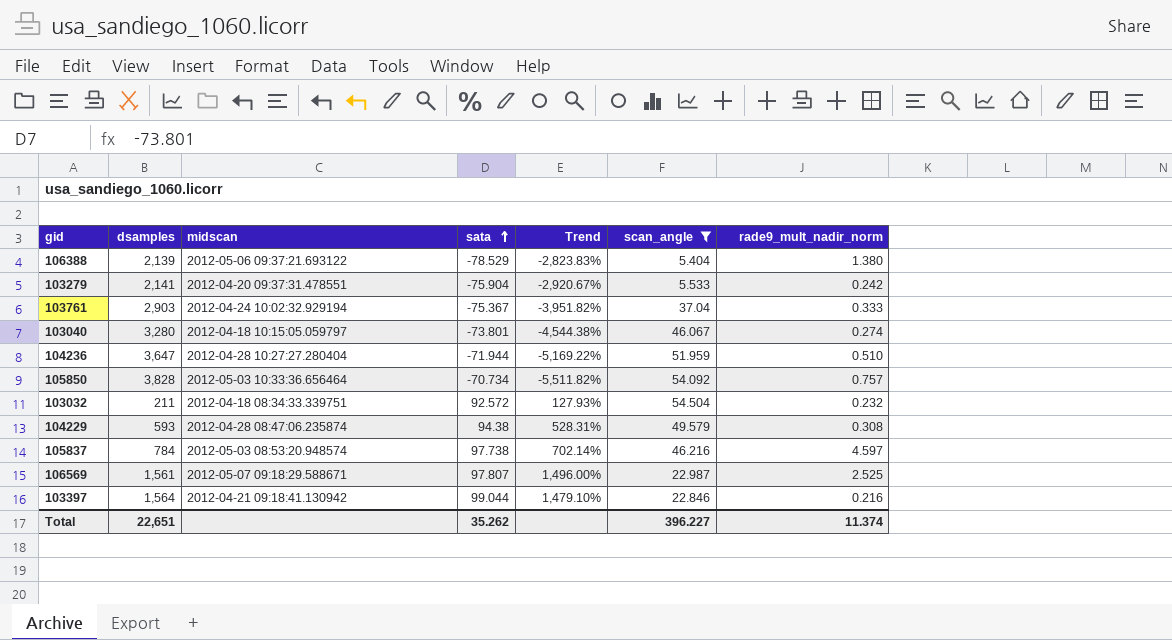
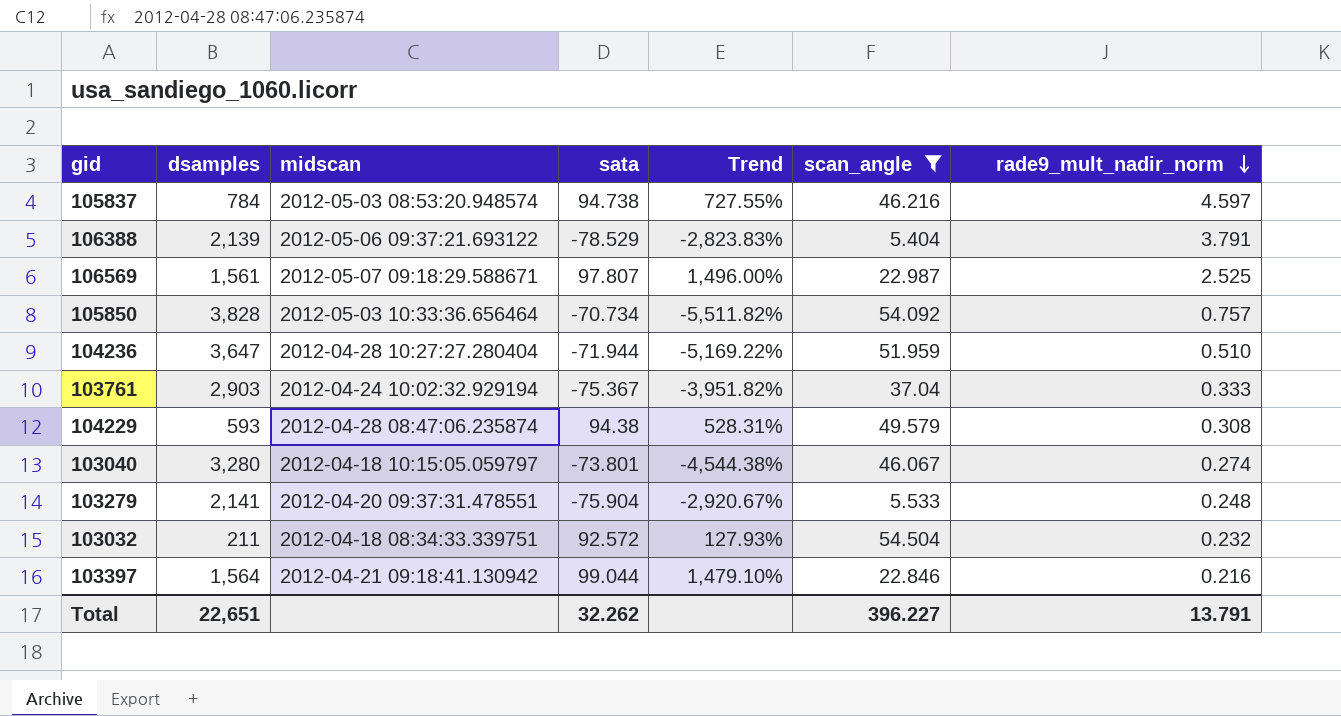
row order: sata ascending -> rade9_mult_nadir_norm descending
105837 | sata: 97.738 -> 94.738
105837 | Trend: 702.14% -> 727.55%
106388 | rade9_mult_nadir_norm: 1.380 -> 3.791
103279 | rade9_mult_nadir_norm: 0.242 -> 0.248
Total | sata: 35.262 -> 32.262
Total | rade9_mult_nadir_norm: 11.374 -> 13.791

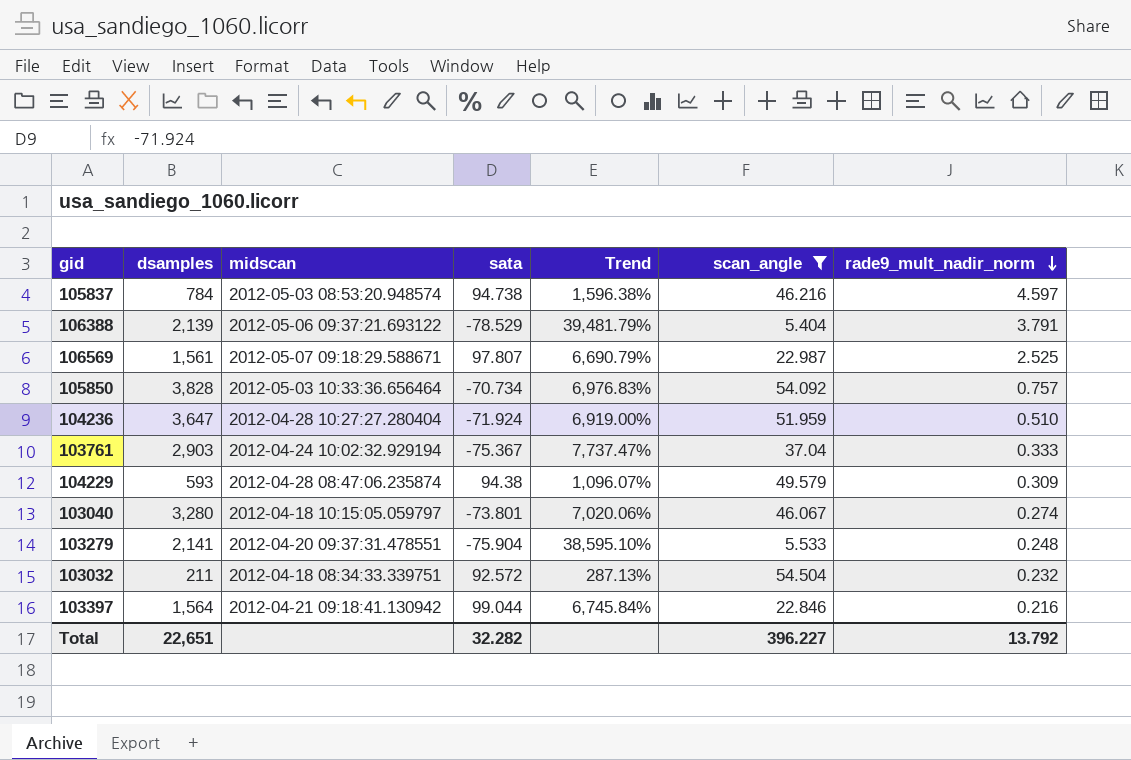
column Trend | formula: ([dsamples] - [sata]) / [sata] -> ([dsamples] - [scan_angle]) / [scan_angle]
104236 | sata: -71.944 -> -71.924
104229 | rade9_mult_nadir_norm: 0.308 -> 0.309
Total | sata: 32.262 -> 32.282
Total | rade9_mult_nadir_norm: 13.791 -> 13.792

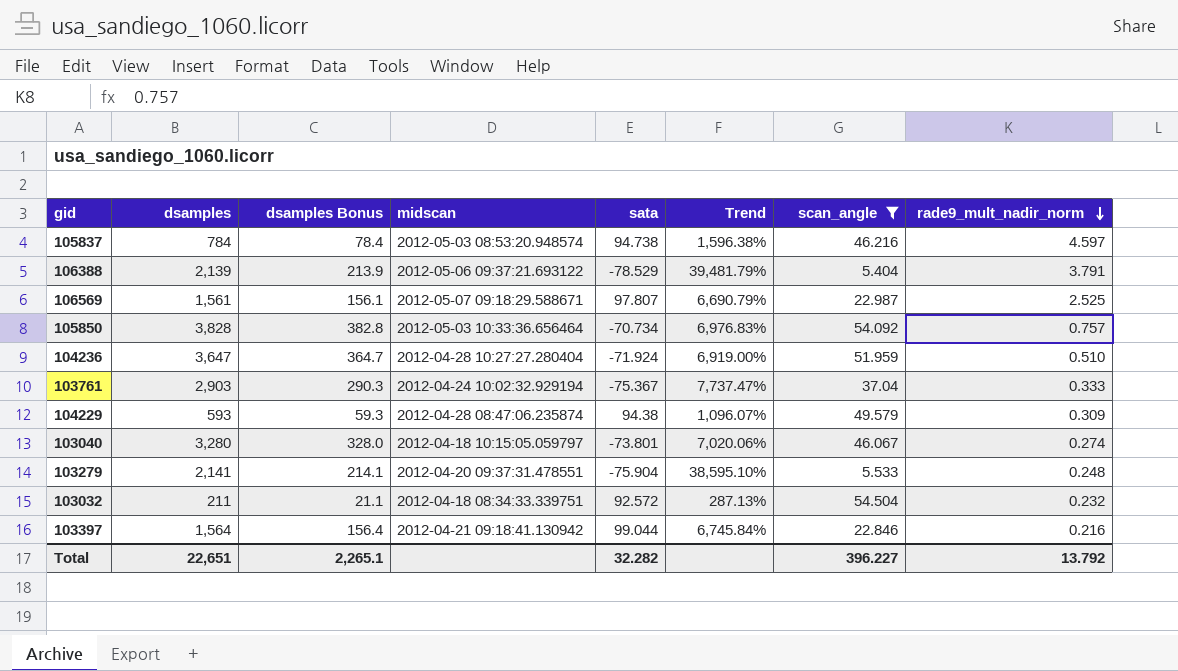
column dsamples Bonus | formula: none -> [dsamples] * 0.1

